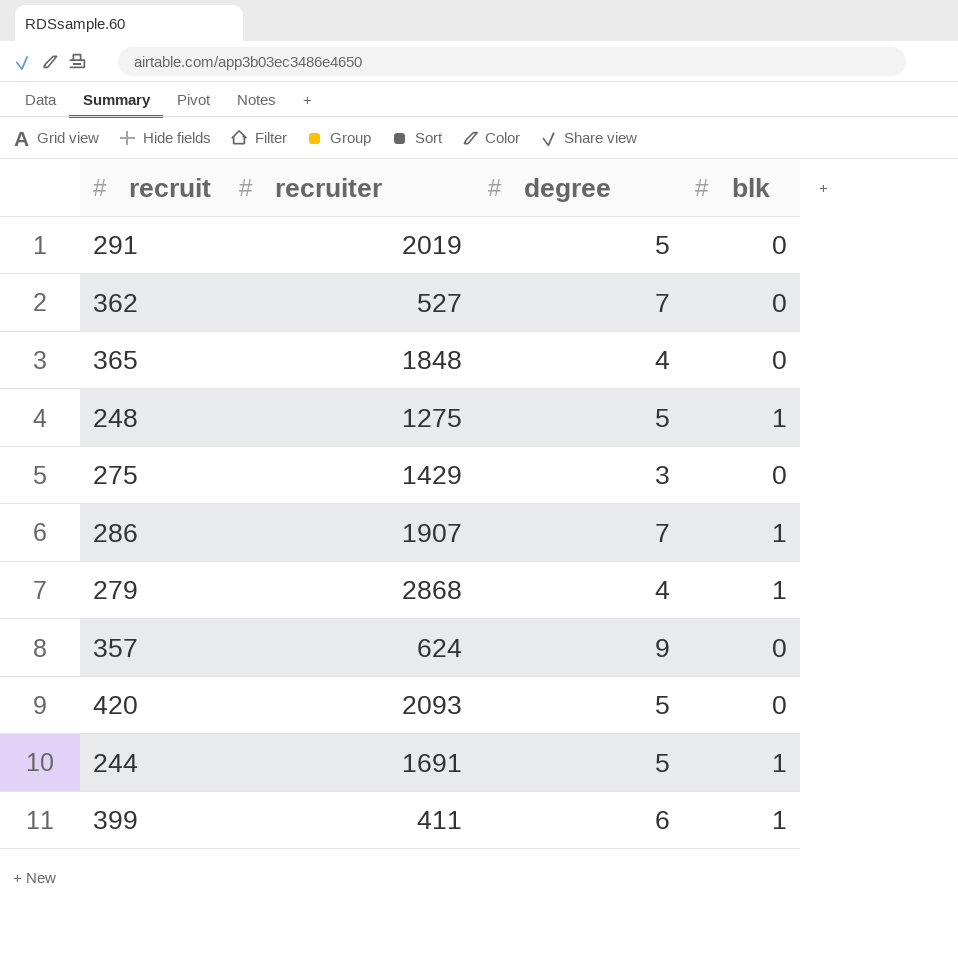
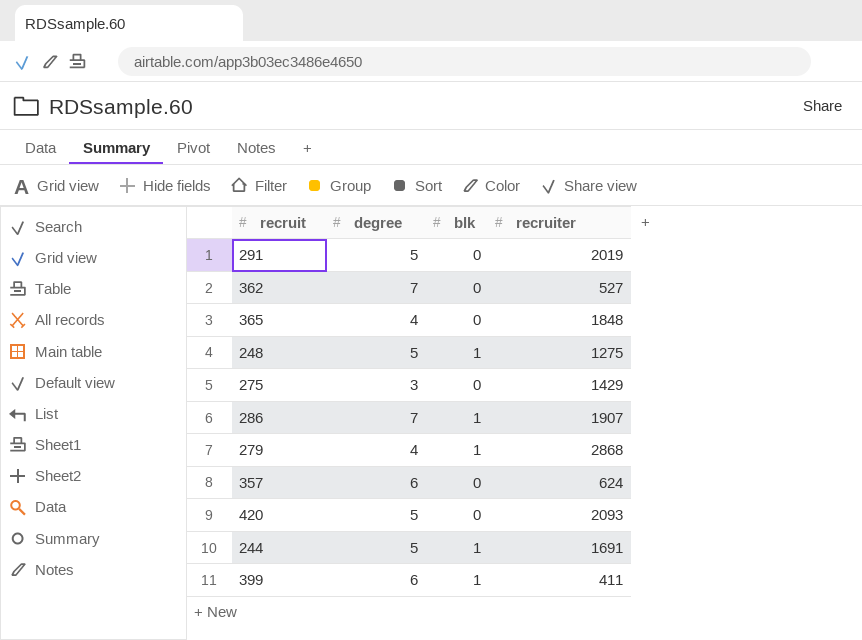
column recruiter | position: 2 -> 4
357 | degree: 9 -> 6

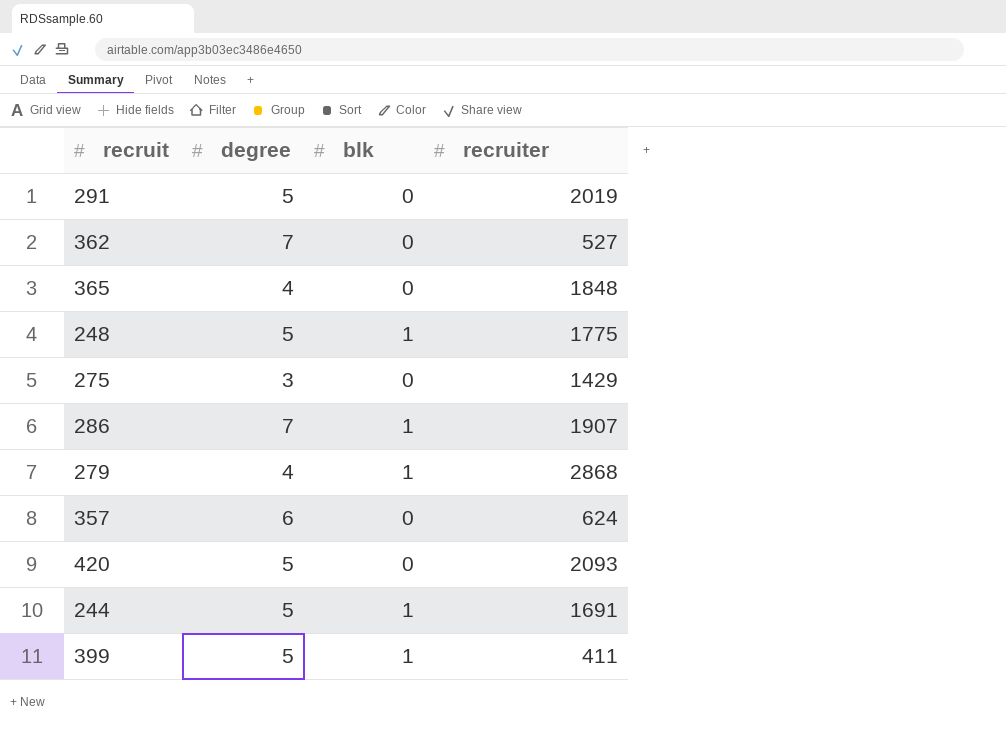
248 | recruiter: 1275 -> 1775
399 | degree: 6 -> 5

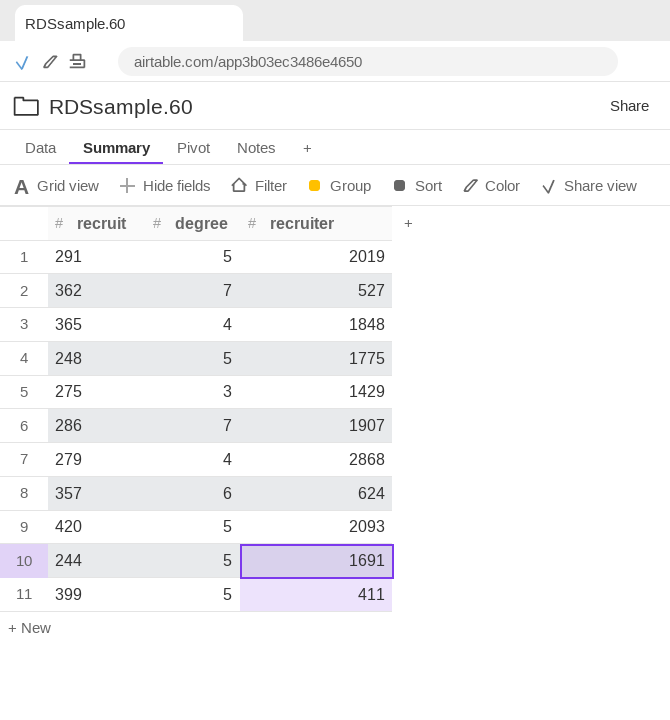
column blk | position: 3 -> none

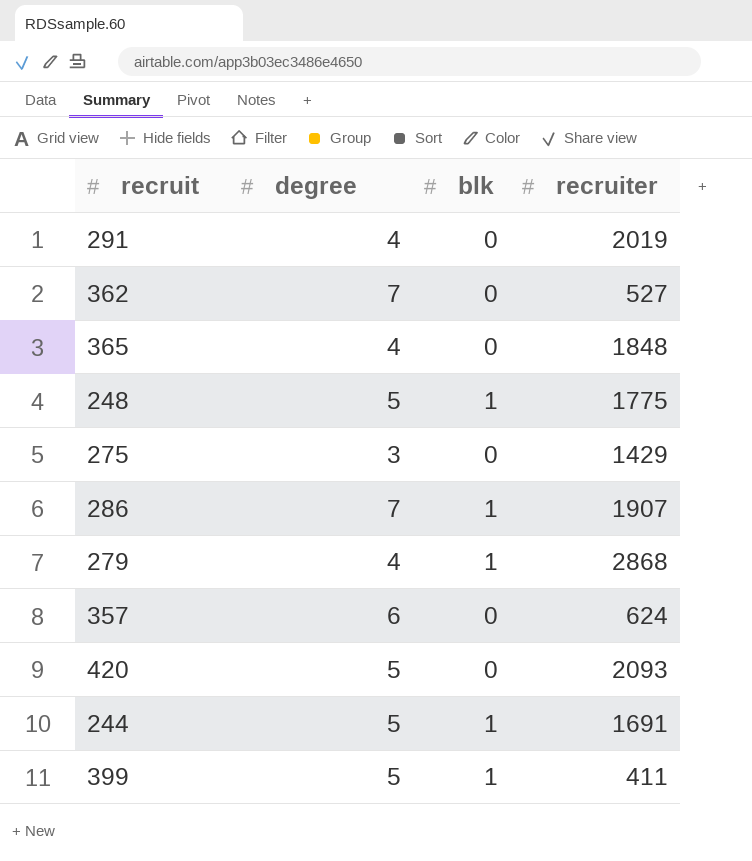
column blk | position: none -> 3
291 | degree: 5 -> 4

